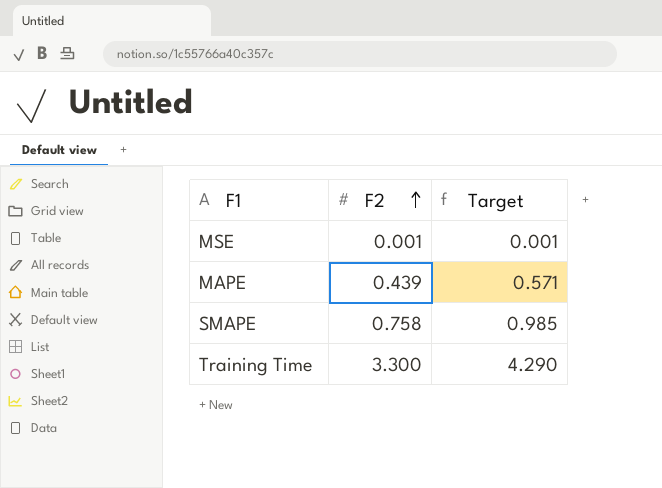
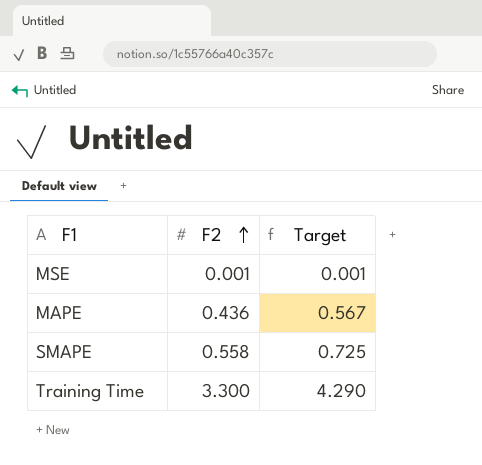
MAPE | F2: 0.439 -> 0.436
MAPE | Target: 0.571 -> 0.567
SMAPE | F2: 0.758 -> 0.558
SMAPE | Target: 0.985 -> 0.725

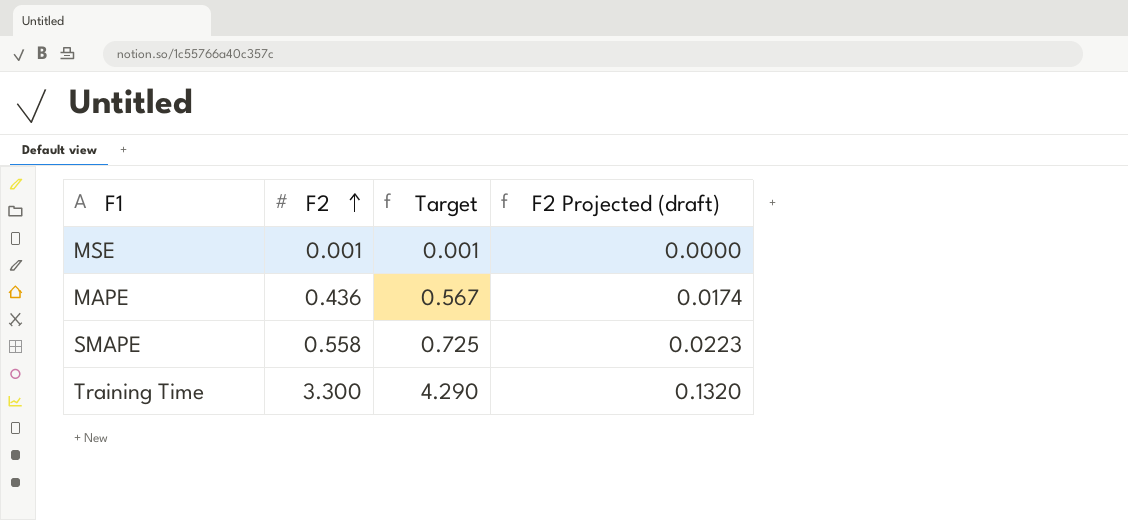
column F2 Projected (draft) | formula: none -> [F2] * 0.04

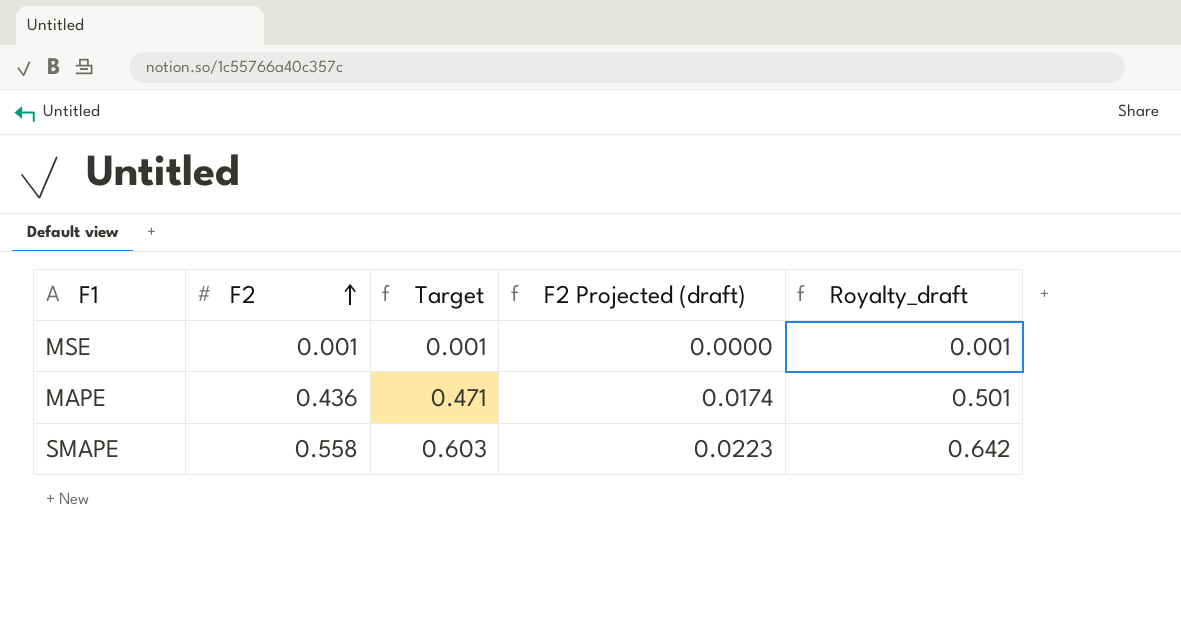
column Target | formula: [F2] * 1.3 -> [F2] * 1.08
column Royalty_draft | formula: none -> [F2] * 1.15
row Training Time: 3.300 | 4.290 | 0.1320 -> none

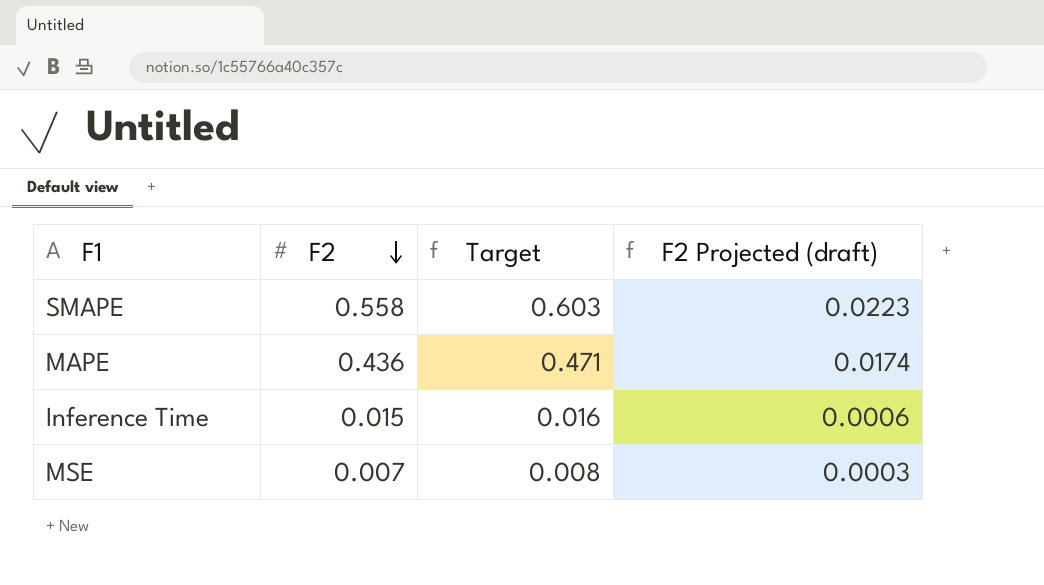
row order: F2 ascending -> F2 descending
column Royalty_draft | formula: [F2] * 1.15 -> none
row Inference Time: none -> 0.015 | 0.016 | 0.0006
MSE | F2: 0.001 -> 0.007
MSE | Target: 0.001 -> 0.008
MSE | F2 Projected (draft): 0.0000 -> 0.0003

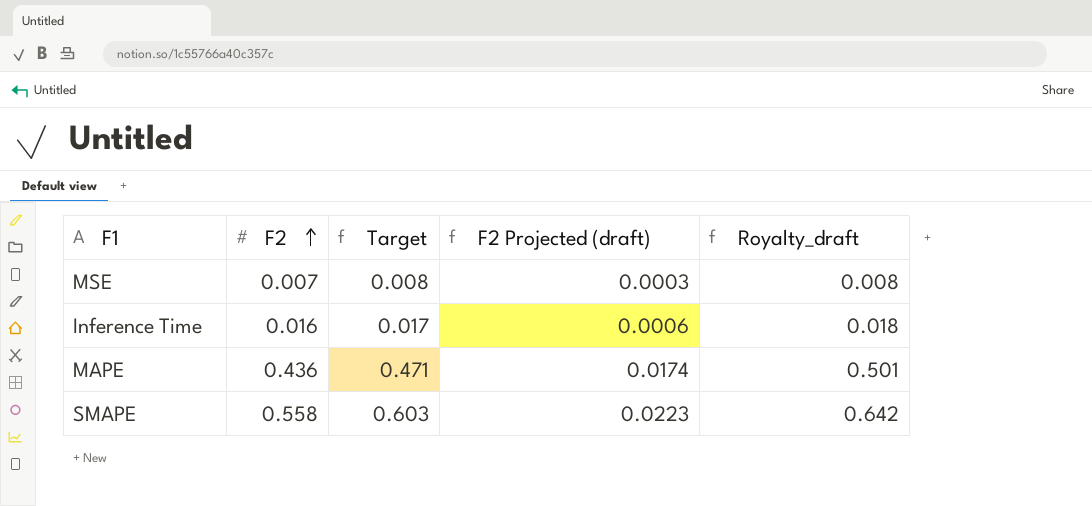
row order: F2 descending -> F2 ascending
column Royalty_draft | formula: none -> [F2] * 1.15
Inference Time | F2: 0.015 -> 0.016
Inference Time | Target: 0.016 -> 0.017

